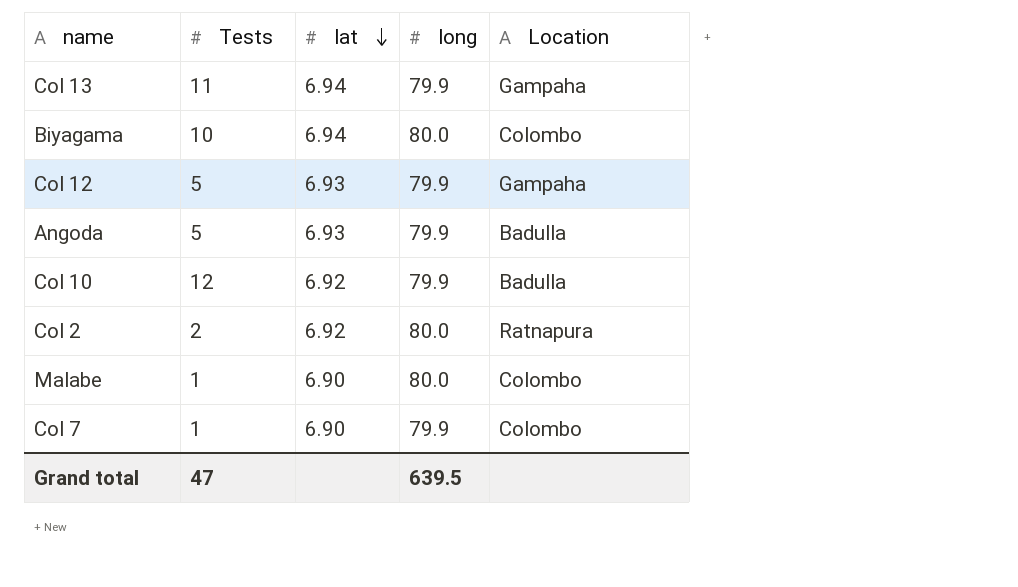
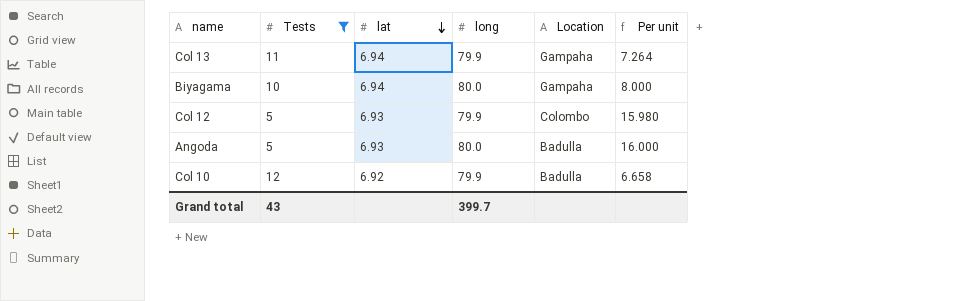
filter: none -> Tests >= 5
column Per unit | formula: none -> [long] / [Tests]
Biyagama | Location: Colombo -> Gampaha
Col 12 | Location: Gampaha -> Colombo
Angoda | long: 79.9 -> 80.0
Grand total | Tests: 47 -> 43
Grand total | long: 639.5 -> 399.7

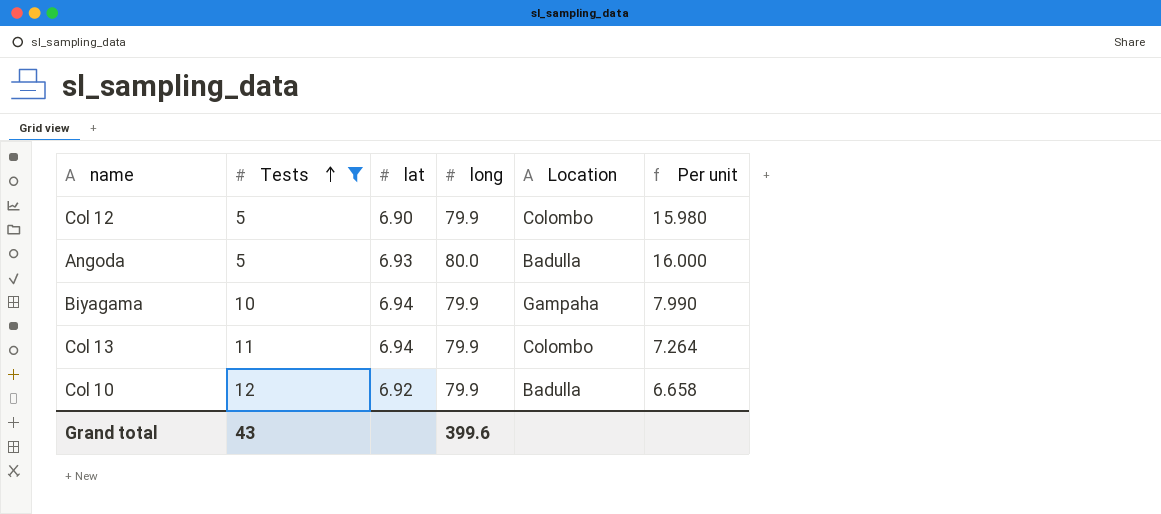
row order: lat descending -> Tests ascending
Col 12 | lat: 6.93 -> 6.90
Biyagama | long: 80.0 -> 79.9
Biyagama | Per unit: 8.000 -> 7.990
Col 13 | Location: Gampaha -> Colombo
Grand total | long: 399.7 -> 399.6

